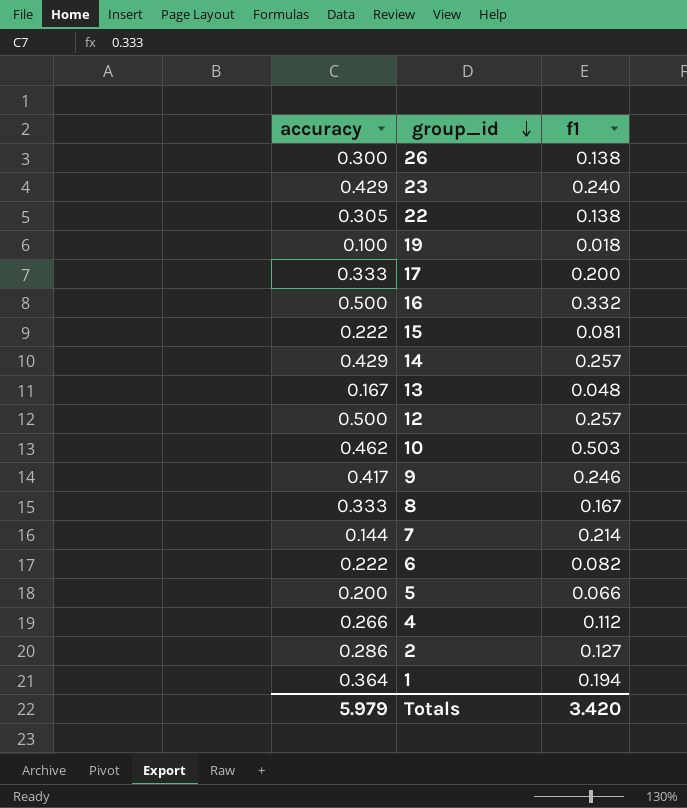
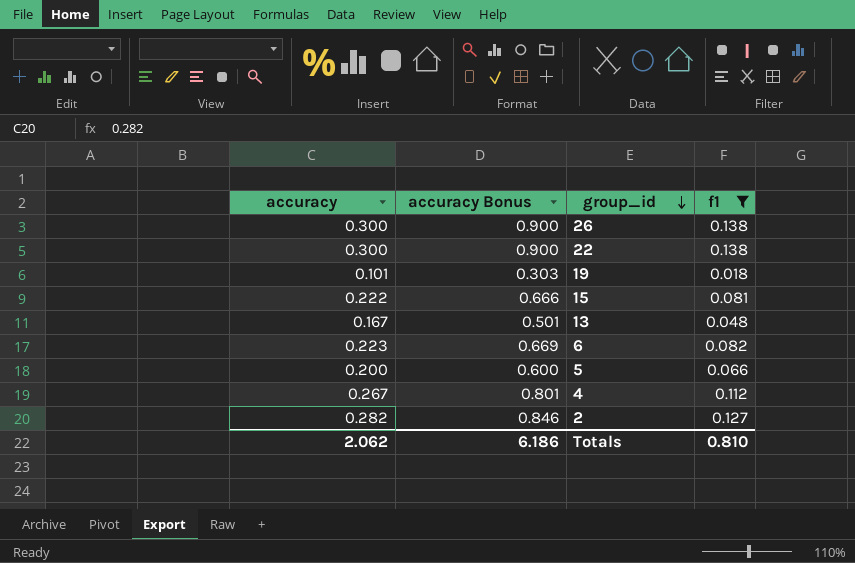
filter: none -> f1 <= 0.138
column accuracy Bonus | formula: none -> [accuracy] * 3
22 | accuracy: 0.305 -> 0.300
19 | accuracy: 0.100 -> 0.101
6 | accuracy: 0.222 -> 0.223
4 | accuracy: 0.266 -> 0.267
2 | accuracy: 0.286 -> 0.282
Totals | accuracy: 5.979 -> 2.062
Totals | f1: 3.420 -> 0.810

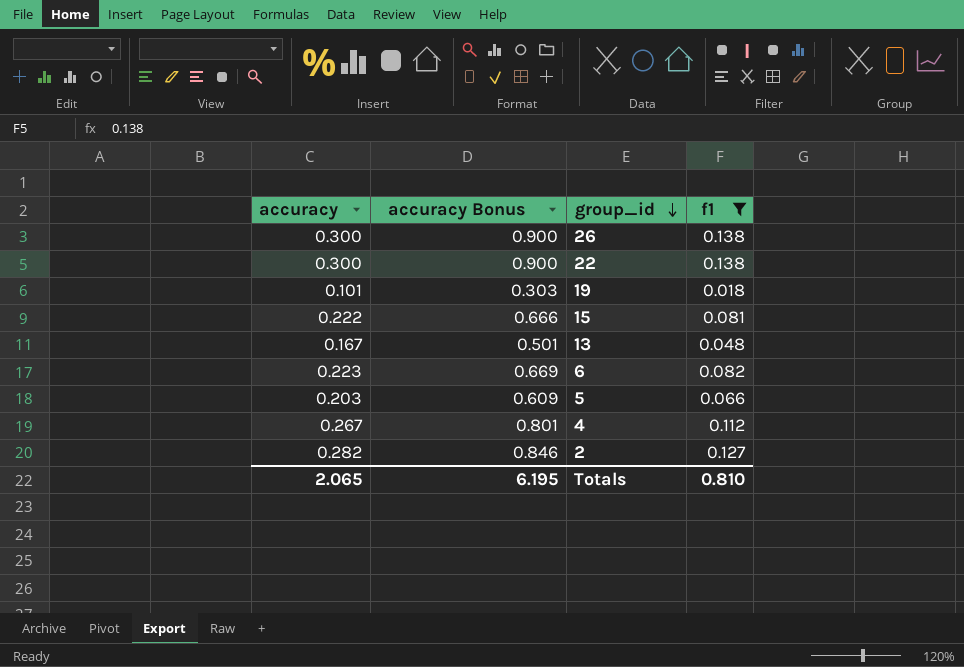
5 | accuracy: 0.200 -> 0.203
5 | accuracy Bonus: 0.600 -> 0.609
Totals | accuracy: 2.062 -> 2.065
Totals | accuracy Bonus: 6.186 -> 6.195

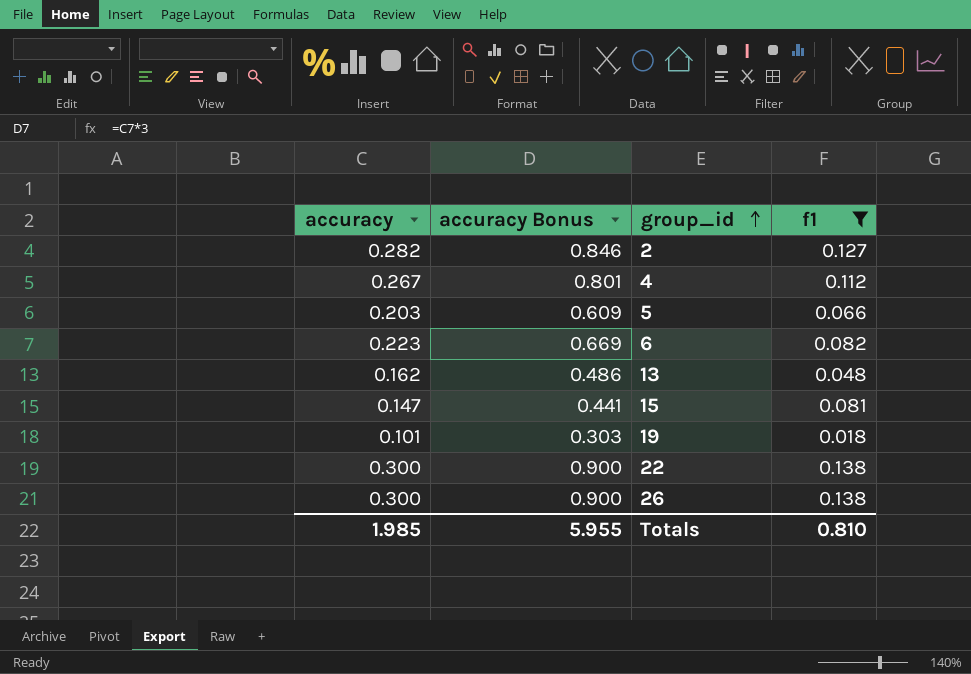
row order: group_id descending -> group_id ascending
13 | accuracy: 0.167 -> 0.162
13 | accuracy Bonus: 0.501 -> 0.486
15 | accuracy: 0.222 -> 0.147
15 | accuracy Bonus: 0.666 -> 0.441
Totals | accuracy: 2.065 -> 1.985
Totals | accuracy Bonus: 6.195 -> 5.955

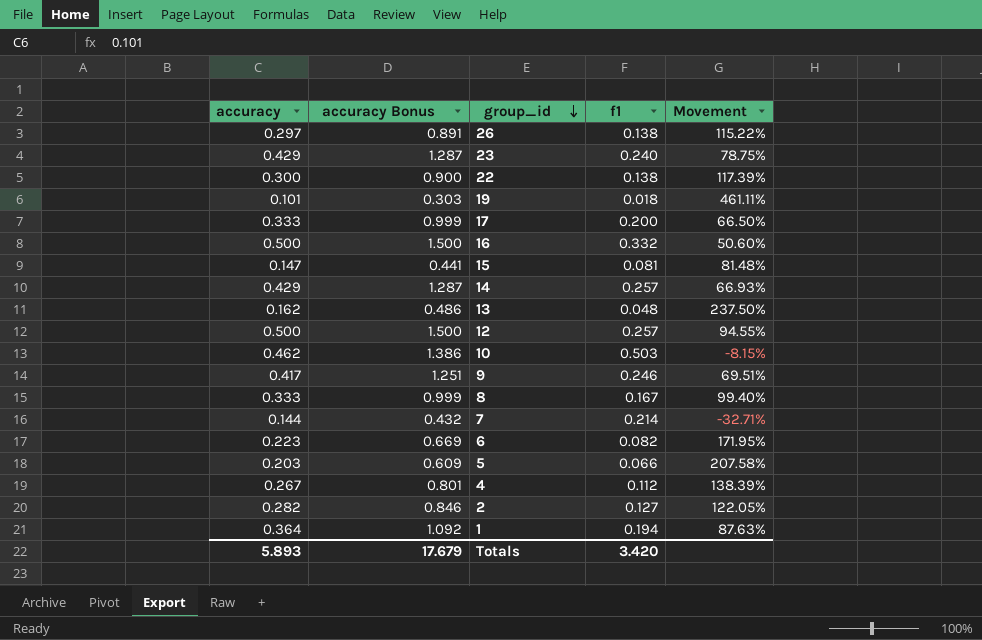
filter: f1 <= 0.138 -> none
row order: group_id ascending -> group_id descending
column Movement | formula: none -> ([accuracy] - [f1]) / [f1]
26 | accuracy: 0.300 -> 0.297
26 | accuracy Bonus: 0.900 -> 0.891
Totals | accuracy: 1.985 -> 5.893
Totals | accuracy Bonus: 5.955 -> 17.679
Totals | f1: 0.810 -> 3.420

